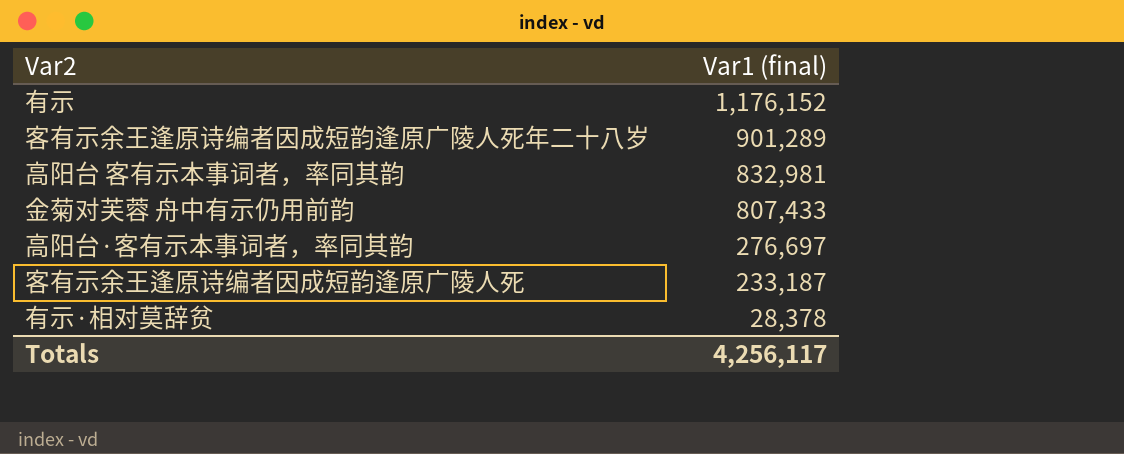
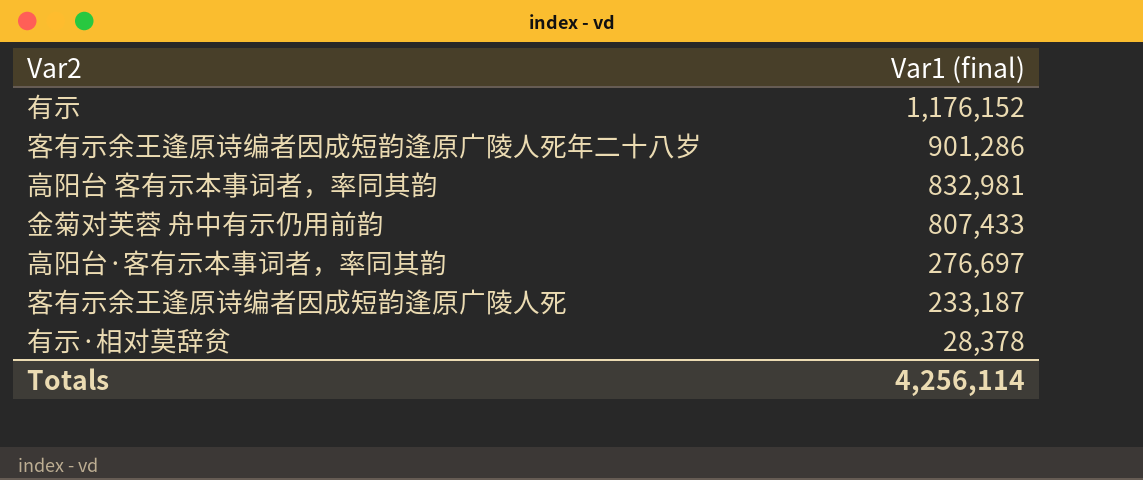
客有示余王逢原诗编者因成短韵逢原广陵人死年二十八岁 | Var1 (final): 901,289 -> 901,286
Totals | Var1 (final): 4,256,117 -> 4,256,114

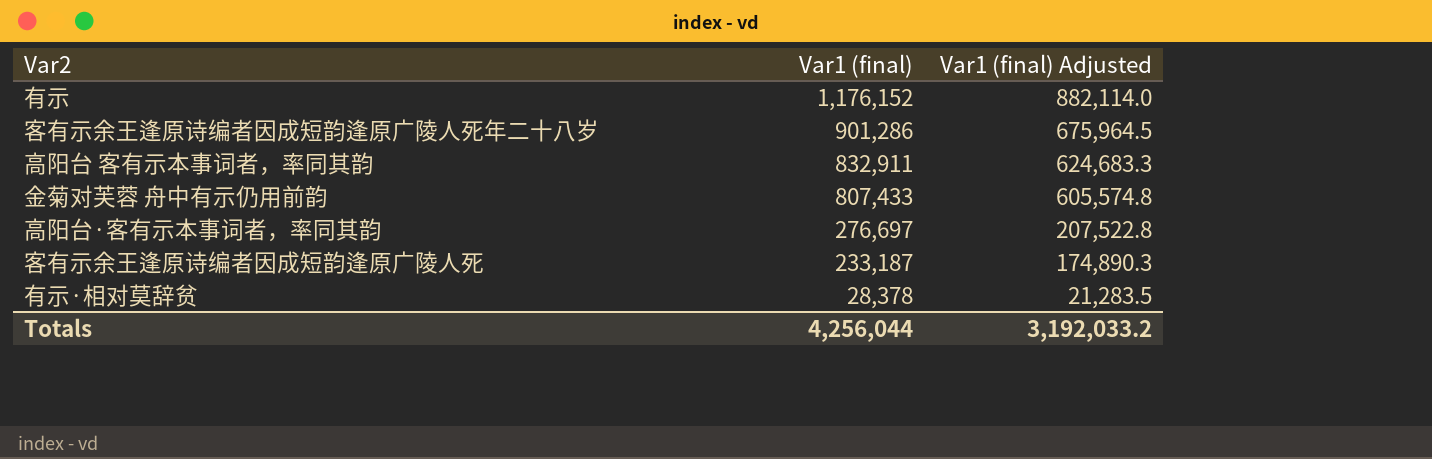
column Var1 (final) Adjusted | formula: none -> [Var1 (final)] * 0.75
高阳台 客有示本事词者，率同其韵 | Var1 (final): 832,981 -> 832,911
Totals | Var1 (final): 4,256,114 -> 4,256,044

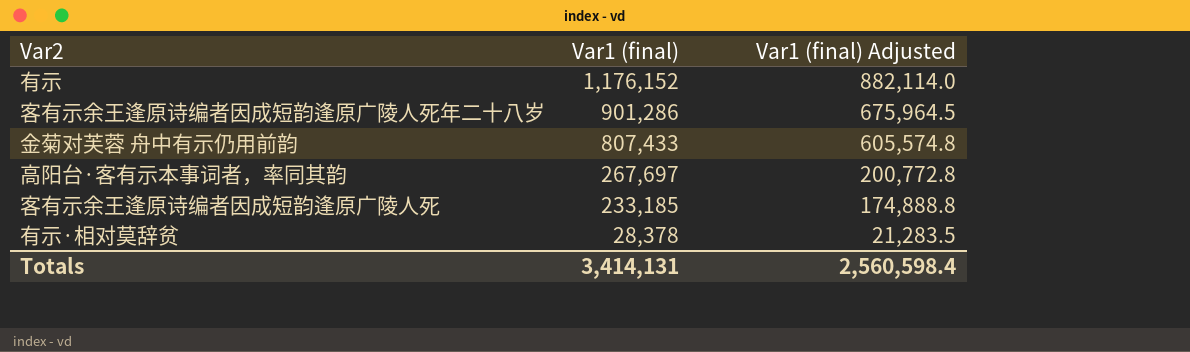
row 高阳台 客有示本事词者，率同其韵: 832,911 | 624,683.3 -> none
高阳台·客有示本事词者，率同其韵 | Var1 (final): 276,697 -> 267,697
高阳台·客有示本事词者，率同其韵 | Var1 (final) Adjusted: 207,522.8 -> 200,772.8
客有示余王逢原诗编者因成短韵逢原广陵人死 | Var1 (final): 233,187 -> 233,185
客有示余王逢原诗编者因成短韵逢原广陵人死 | Var1 (final) Adjusted: 174,890.3 -> 174,888.8
Totals | Var1 (final): 4,256,044 -> 3,414,131
Totals | Var1 (final) Adjusted: 3,192,033.2 -> 2,560,598.4

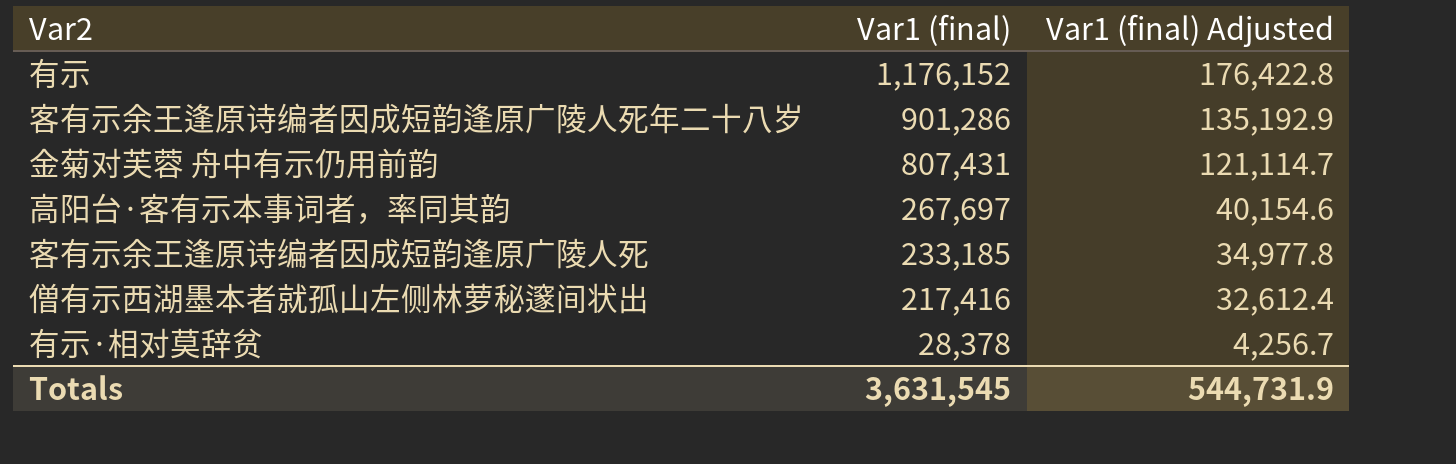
column Var1 (final) Adjusted | formula: [Var1 (final)] * 0.75 -> [Var1 (final)] * 0.15
金菊对芙蓉 舟中有示仍用前韵 | Var1 (final): 807,433 -> 807,431
row 僧有示西湖墨本者就孤山左侧林萝秘邃间状出: none -> 217,416 | 32,612.4
Totals | Var1 (final): 3,414,131 -> 3,631,545
Totals | Var1 (final) Adjusted: 2,560,598.4 -> 544,731.9

